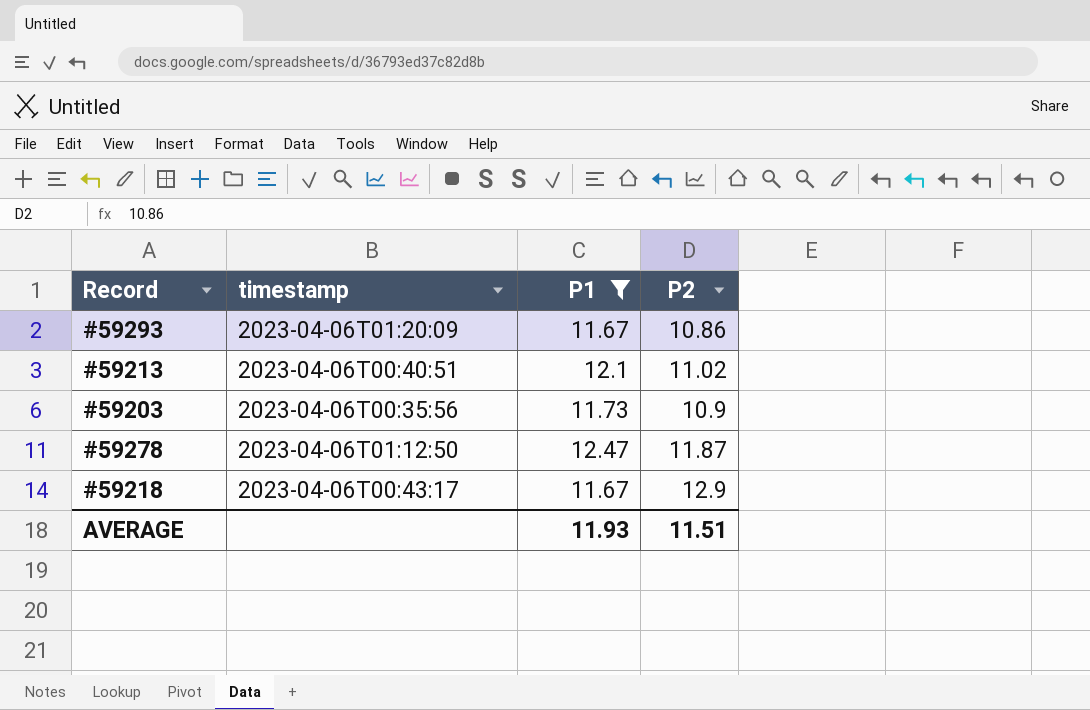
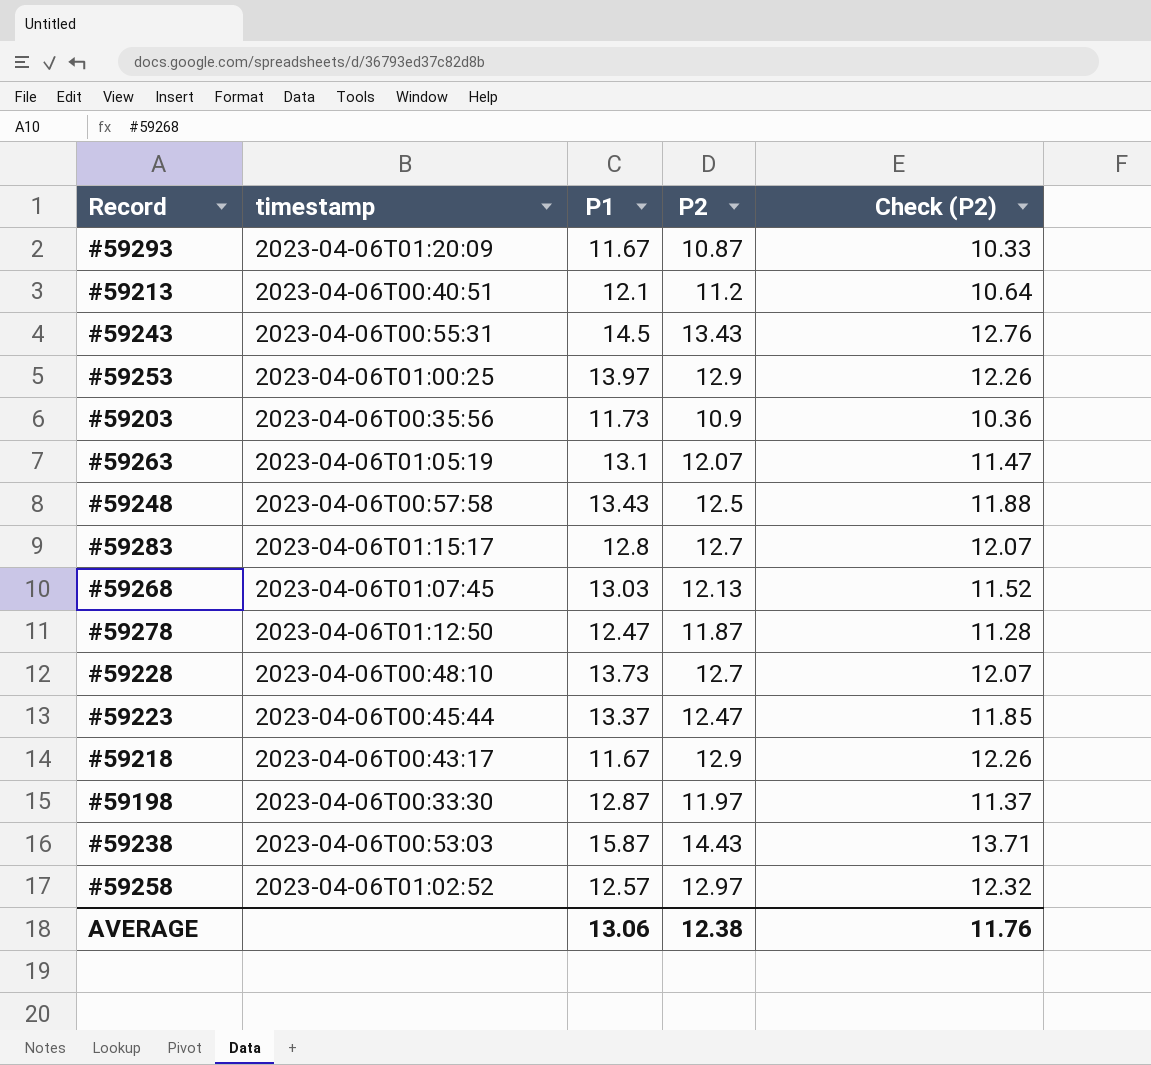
filter: P1 <= 12.47 -> none
column Check (P2) | formula: none -> [P2] * 0.95
#59293 | P2: 10.86 -> 10.87
#59213 | P2: 11.02 -> 11.2
AVERAGE | P1: 11.93 -> 13.06
AVERAGE | P2: 11.51 -> 12.38

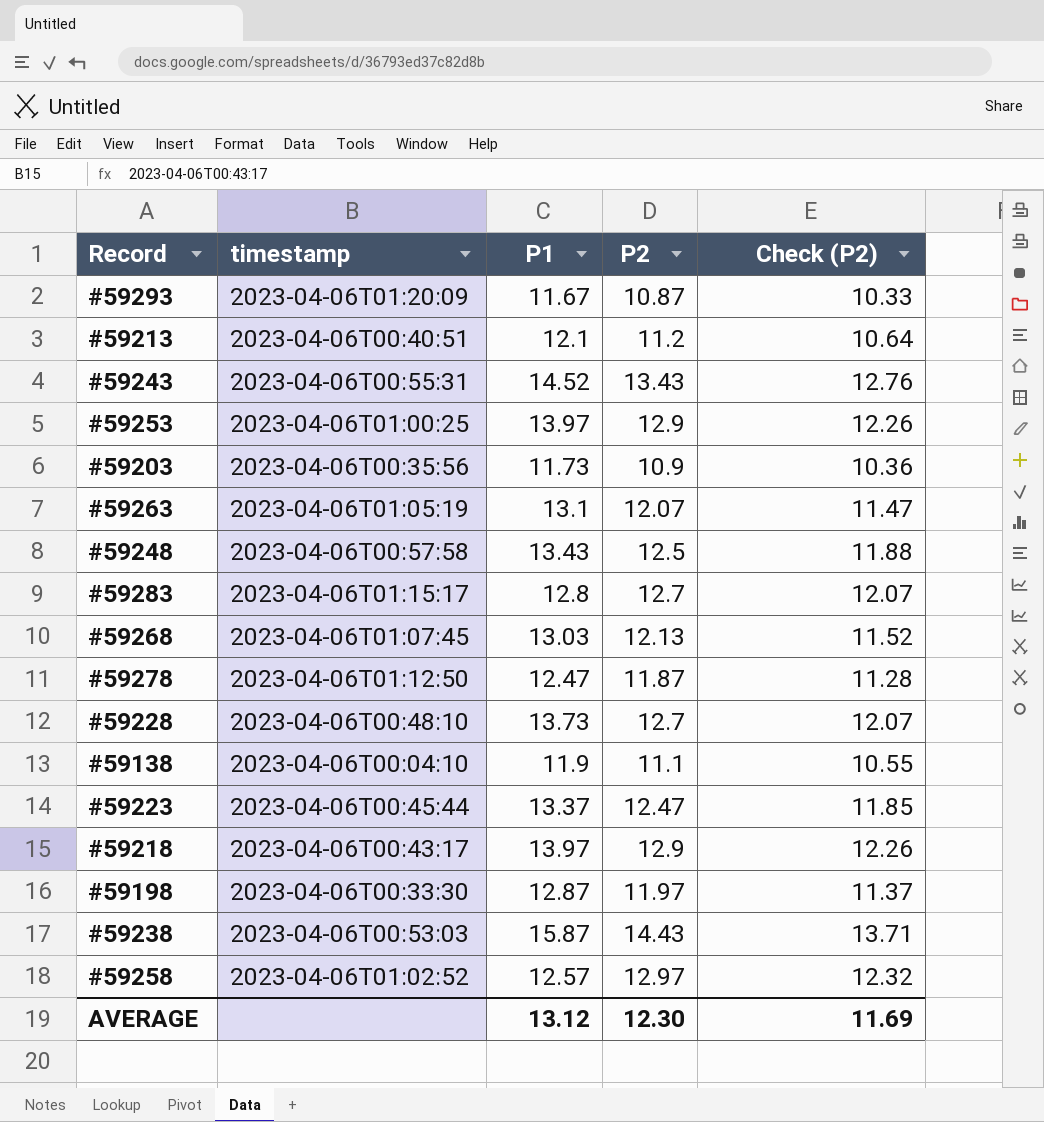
#59243 | P1: 14.5 -> 14.52
row #59138: none -> 2023-04-06T00:04:10 | 11.9 | 11.1 | 10.55
#59218 | P1: 11.67 -> 13.97
AVERAGE | P1: 13.06 -> 13.12
AVERAGE | P2: 12.38 -> 12.30
AVERAGE | Check (P2): 11.76 -> 11.69

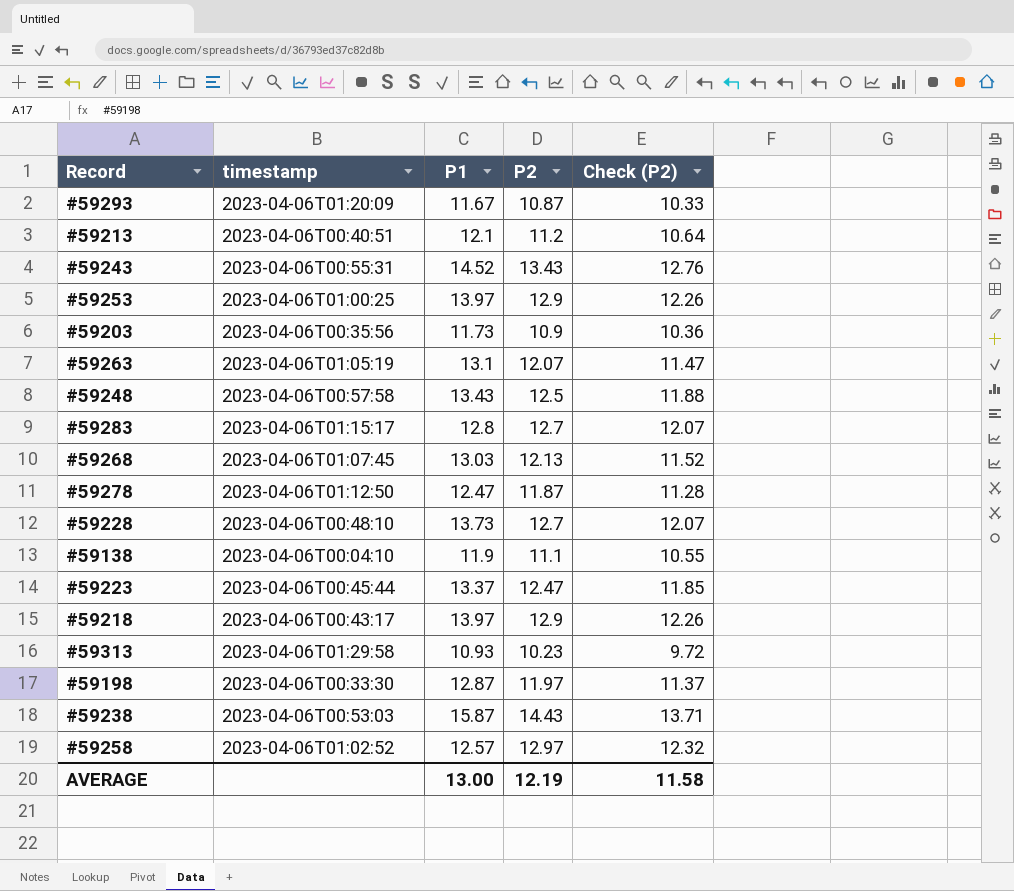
row #59313: none -> 2023-04-06T01:29:58 | 10.93 | 10.23 | 9.72
AVERAGE | P1: 13.12 -> 13.00
AVERAGE | P2: 12.30 -> 12.19
AVERAGE | Check (P2): 11.69 -> 11.58

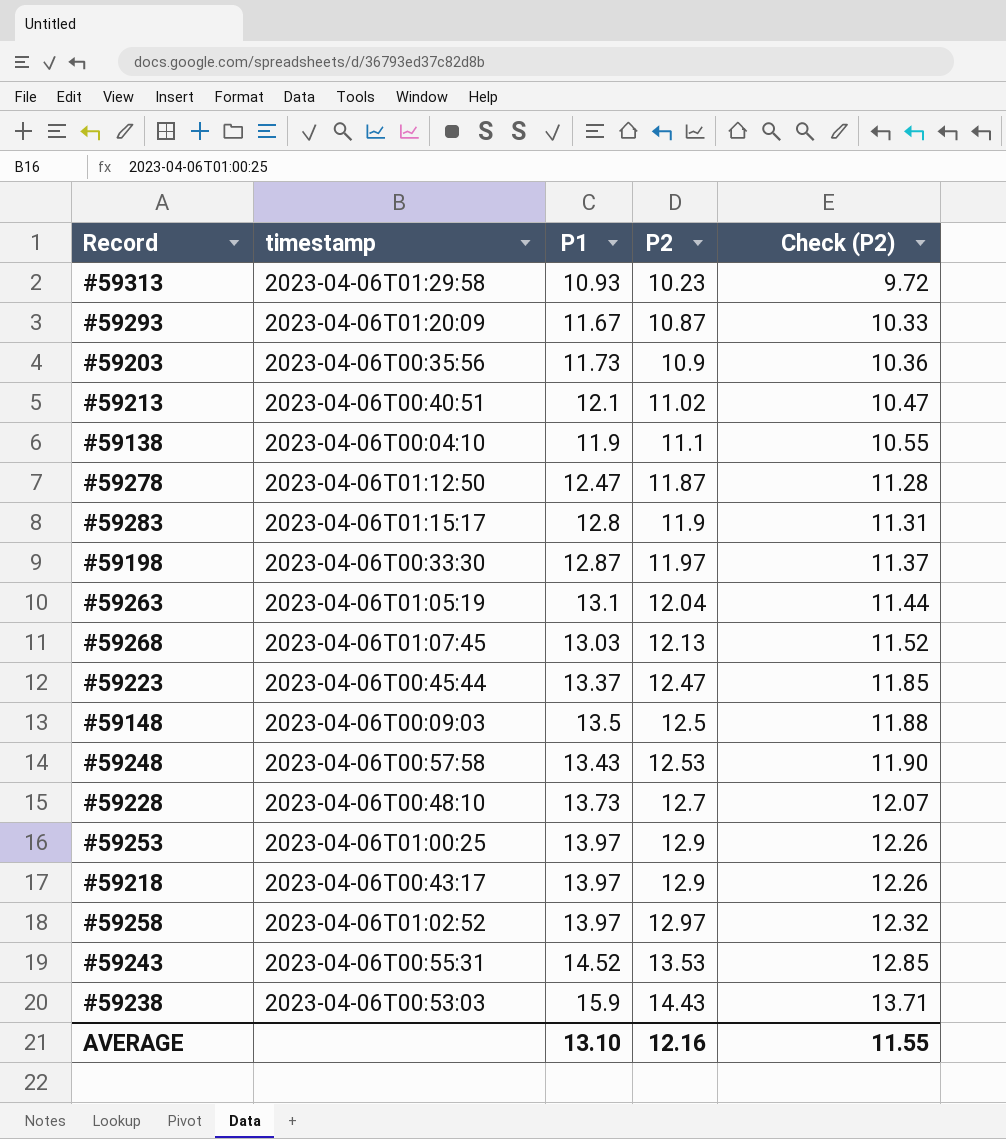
row order: none -> P2 ascending
#59213 | P2: 11.2 -> 11.02
#59213 | Check (P2): 10.64 -> 10.47
#59283 | P2: 12.7 -> 11.9
#59283 | Check (P2): 12.07 -> 11.31
#59263 | P2: 12.07 -> 12.04
#59263 | Check (P2): 11.47 -> 11.44
row #59148: none -> 2023-04-06T00:09:03 | 13.5 | 12.5 | 11.88
#59248 | P2: 12.5 -> 12.53
#59248 | Check (P2): 11.88 -> 11.90
#59258 | P1: 12.57 -> 13.97
#59243 | P2: 13.43 -> 13.53
#59243 | Check (P2): 12.76 -> 12.85
#59238 | P1: 15.87 -> 15.9
AVERAGE | P1: 13.00 -> 13.10
AVERAGE | P2: 12.19 -> 12.16
AVERAGE | Check (P2): 11.58 -> 11.55

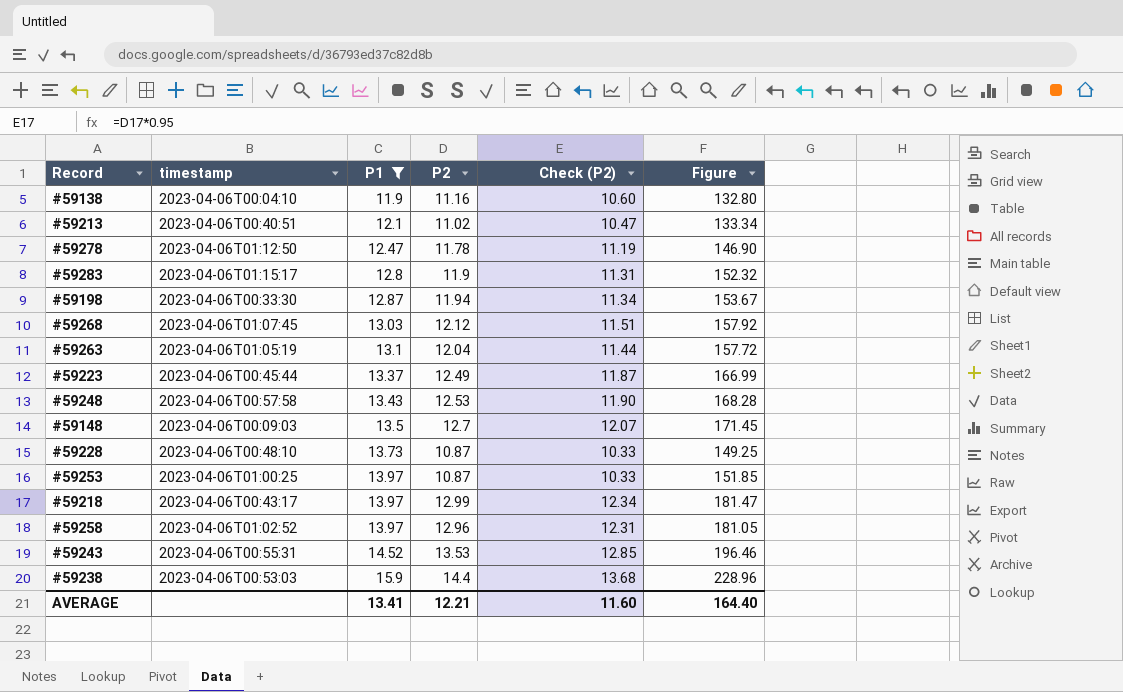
filter: none -> P1 >= 11.9
row order: P2 ascending -> P1 ascending
column Figure | formula: none -> [P1] * [P2]
#59138 | P2: 11.1 -> 11.16
#59138 | Check (P2): 10.55 -> 10.60
#59278 | P2: 11.87 -> 11.78
#59278 | Check (P2): 11.28 -> 11.19
#59198 | P2: 11.97 -> 11.94
#59198 | Check (P2): 11.37 -> 11.34
#59268 | P2: 12.13 -> 12.12
#59268 | Check (P2): 11.52 -> 11.51
#59223 | P2: 12.47 -> 12.49
#59223 | Check (P2): 11.85 -> 11.87
#59148 | P2: 12.5 -> 12.7
#59148 | Check (P2): 11.88 -> 12.07
#59228 | P2: 12.7 -> 10.87
#59228 | Check (P2): 12.07 -> 10.33
#59253 | P2: 12.9 -> 10.87
#59253 | Check (P2): 12.26 -> 10.33
#59218 | P2: 12.9 -> 12.99
#59218 | Check (P2): 12.26 -> 12.34
#59258 | P2: 12.97 -> 12.96
#59258 | Check (P2): 12.32 -> 12.31
#59238 | P2: 14.43 -> 14.4
#59238 | Check (P2): 13.71 -> 13.68
AVERAGE | P1: 13.10 -> 13.41
AVERAGE | P2: 12.16 -> 12.21
AVERAGE | Check (P2): 11.55 -> 11.60

